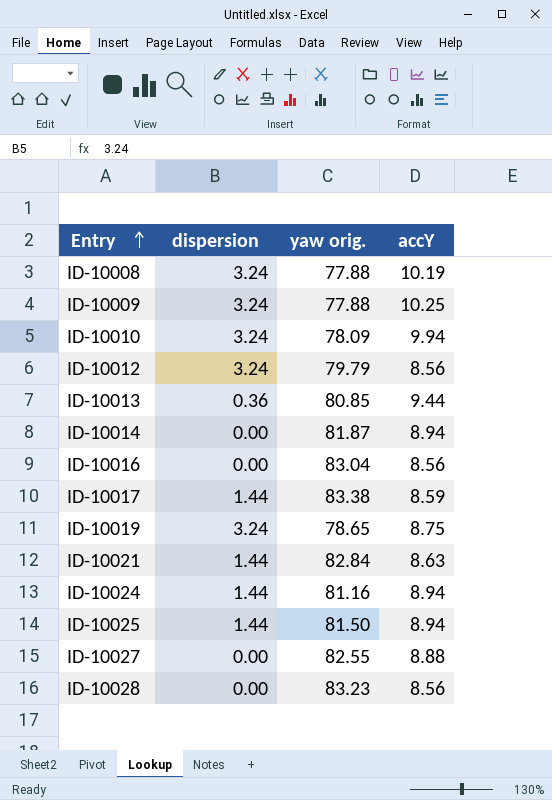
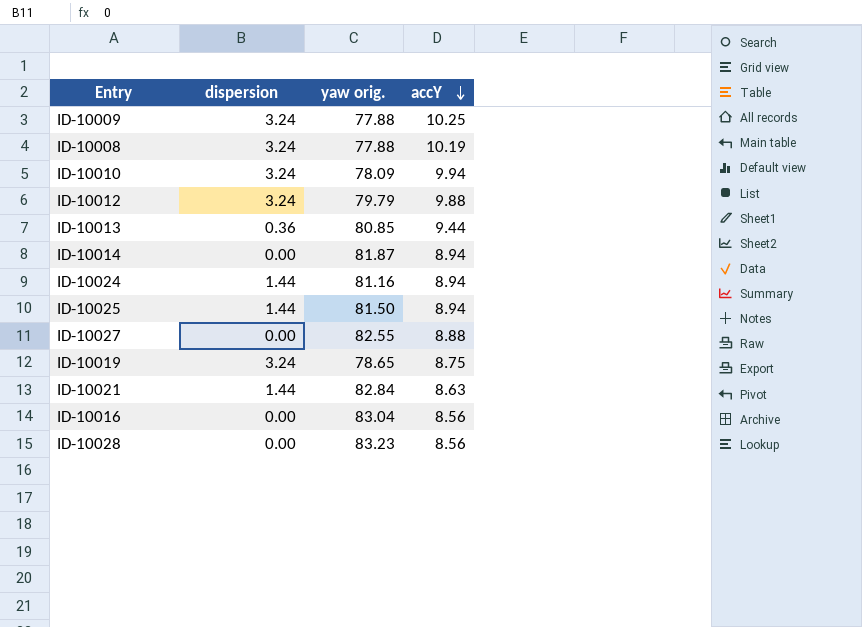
row order: Entry ascending -> accY descending
row ID-10017: 1.44 | 83.38 | 8.59 -> none
ID-10012 | accY: 8.56 -> 9.88

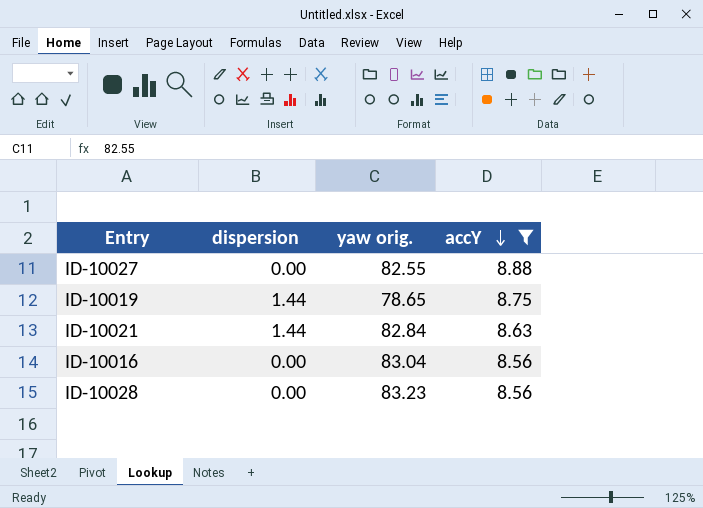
filter: none -> accY <= 8.88
ID-10019 | dispersion: 3.24 -> 1.44

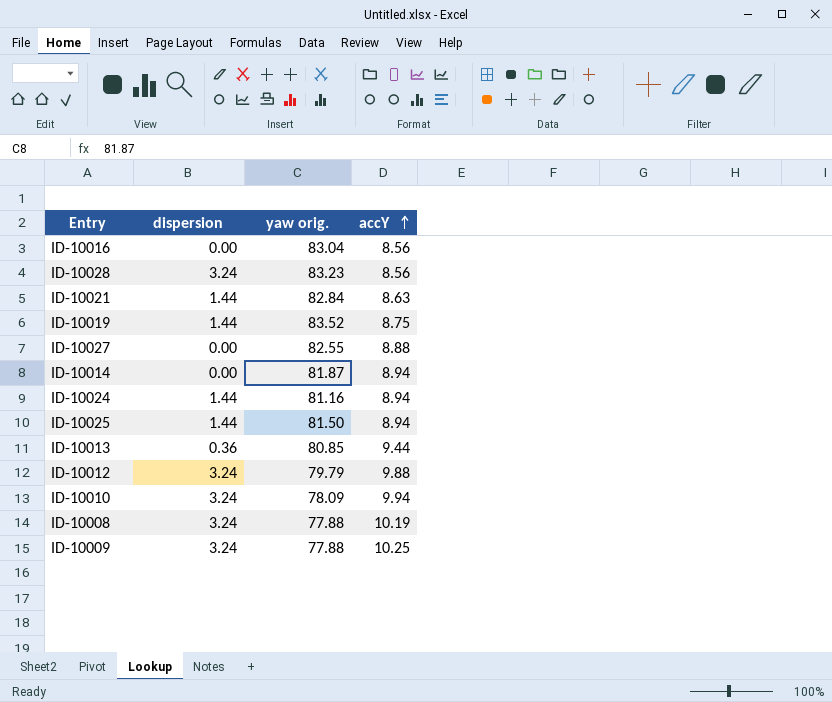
filter: accY <= 8.88 -> none
row order: accY descending -> accY ascending
ID-10028 | dispersion: 0.00 -> 3.24
ID-10019 | yaw orig.: 78.65 -> 83.52

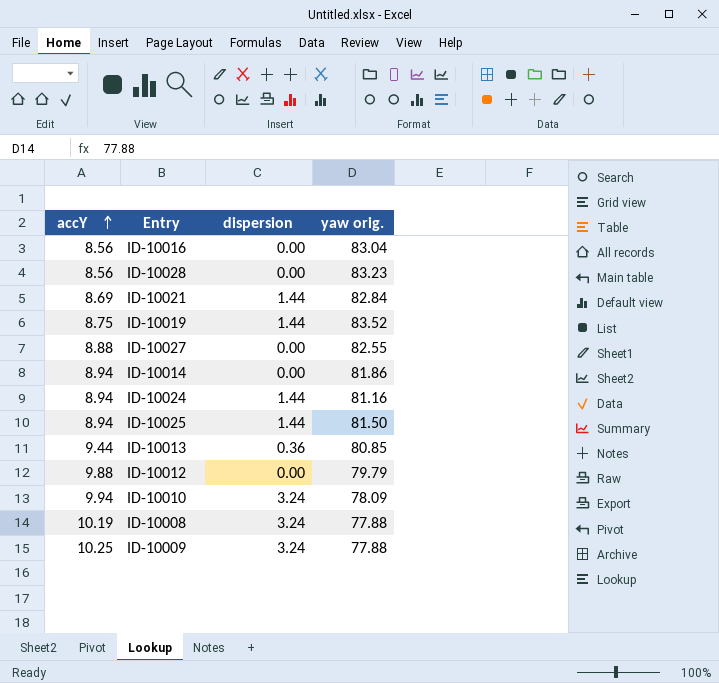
column accY | position: 4 -> 1
ID-10028 | dispersion: 3.24 -> 0.00
ID-10021 | accY: 8.63 -> 8.69
ID-10014 | yaw orig.: 81.87 -> 81.86
ID-10012 | dispersion: 3.24 -> 0.00

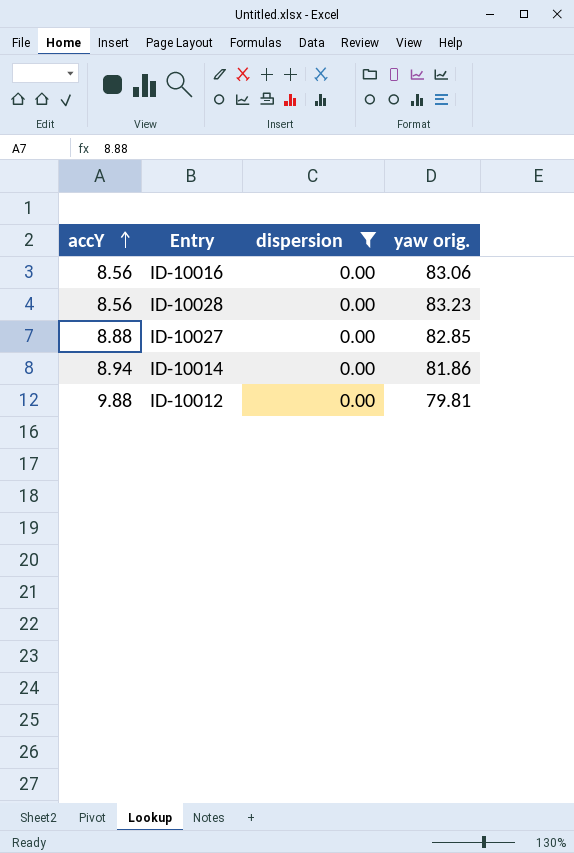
filter: none -> dispersion = 0.00
ID-10016 | yaw orig.: 83.04 -> 83.06
ID-10027 | yaw orig.: 82.55 -> 82.85
ID-10012 | yaw orig.: 79.79 -> 79.81

